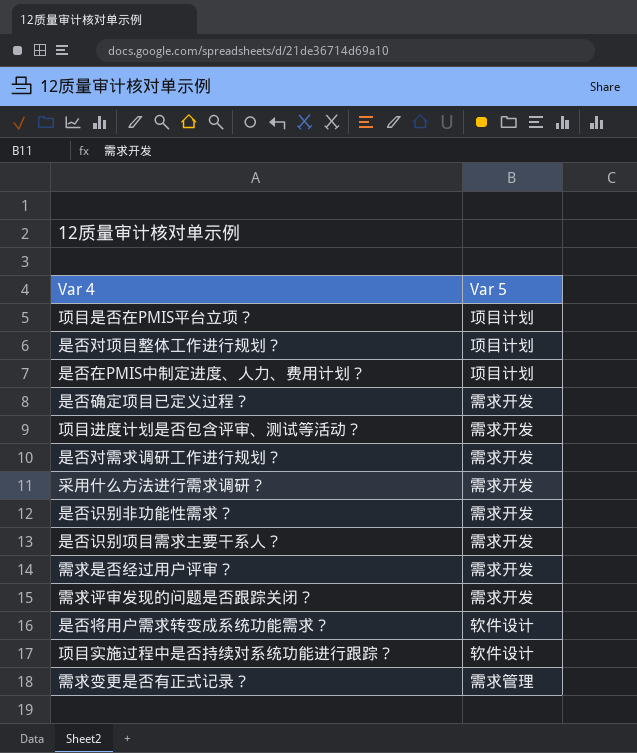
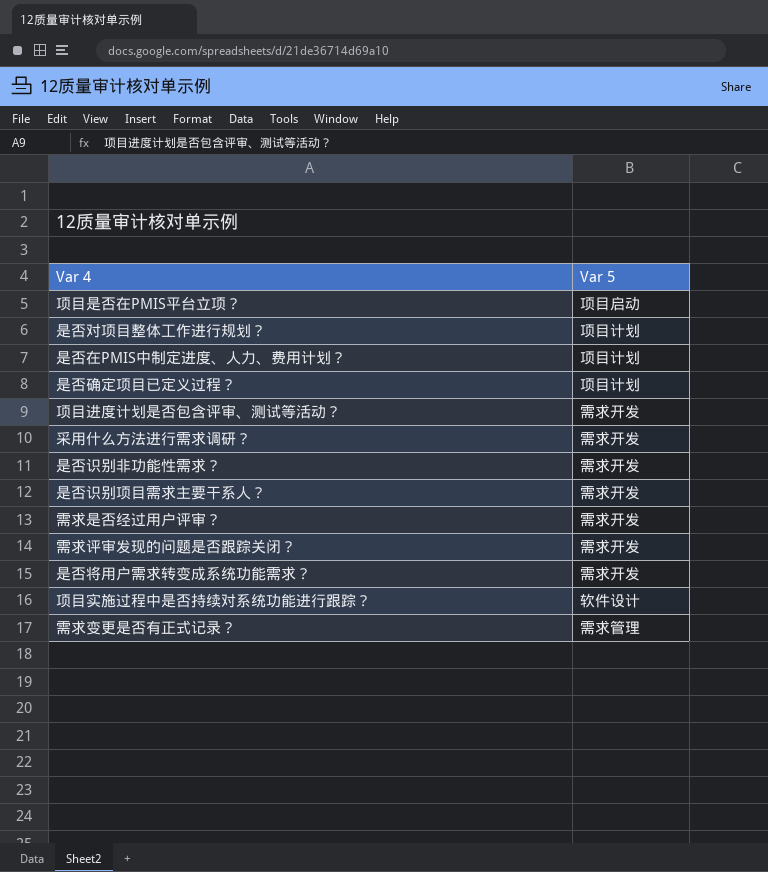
row 是否对需求调研工作进行规划？: 需求开发 -> none
项目是否在PMIS平台立项？ | Var 5: 项目计划 -> 项目启动
是否确定项目已定义过程？ | Var 5: 需求开发 -> 项目计划
是否将用户需求转变成系统功能需求？ | Var 5: 软件设计 -> 需求开发

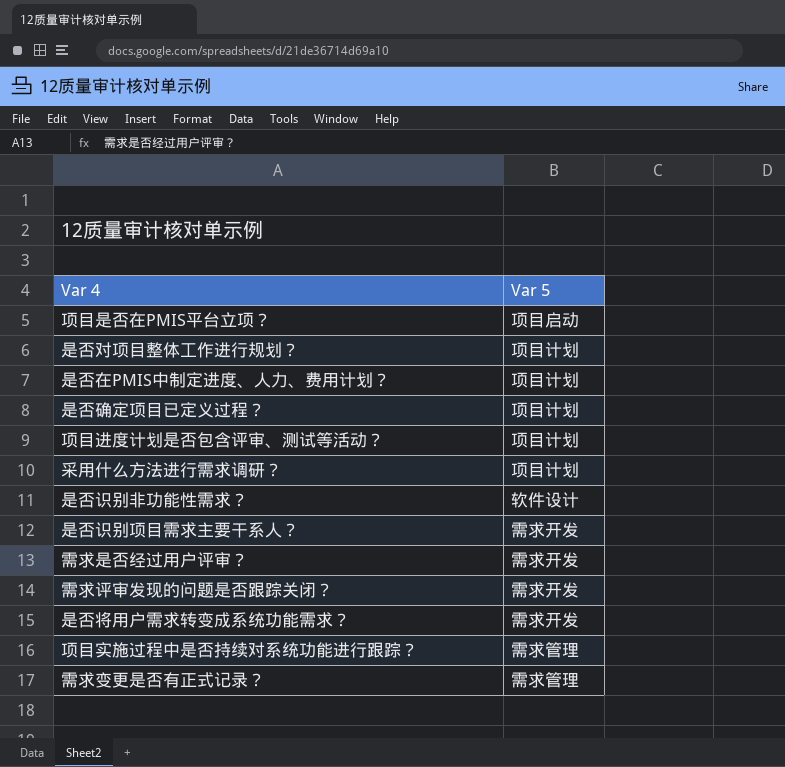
项目进度计划是否包含评审、测试等活动？ | Var 5: 需求开发 -> 项目计划
采用什么方法进行需求调研？ | Var 5: 需求开发 -> 项目计划
是否识别非功能性需求？ | Var 5: 需求开发 -> 软件设计
项目实施过程中是否持续对系统功能进行跟踪？ | Var 5: 软件设计 -> 需求管理

